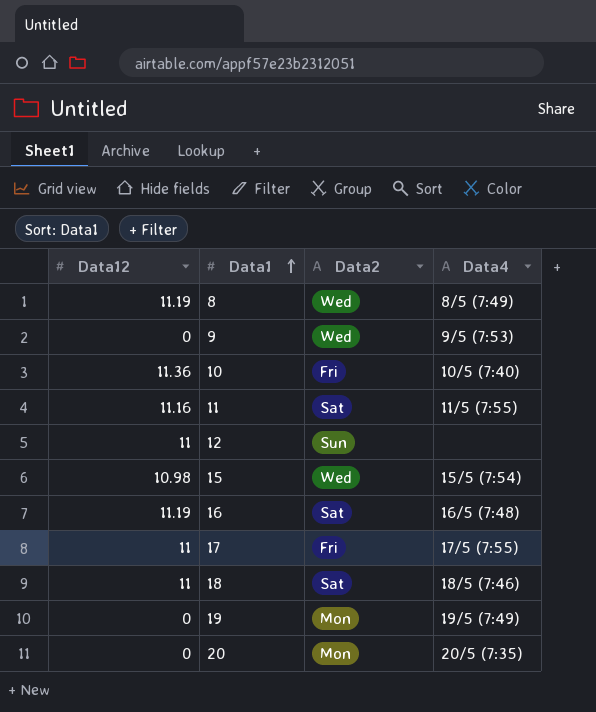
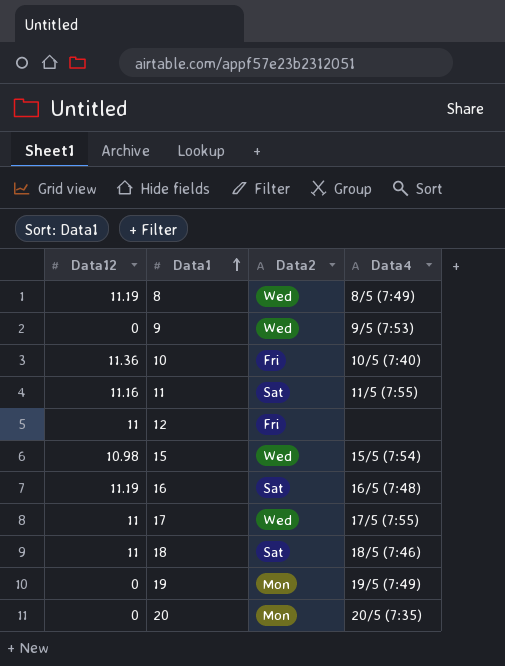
12 | Data2: Sun -> Fri
17 | Data2: Fri -> Wed

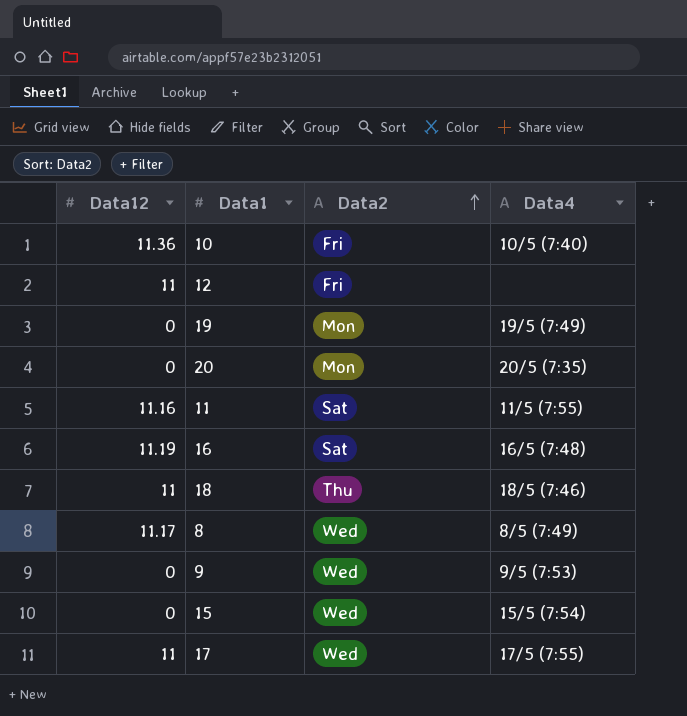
row order: Data1 ascending -> Data2 ascending
18 | Data2: Sat -> Thu
8 | Data12: 11.19 -> 11.17
15 | Data12: 10.98 -> 0

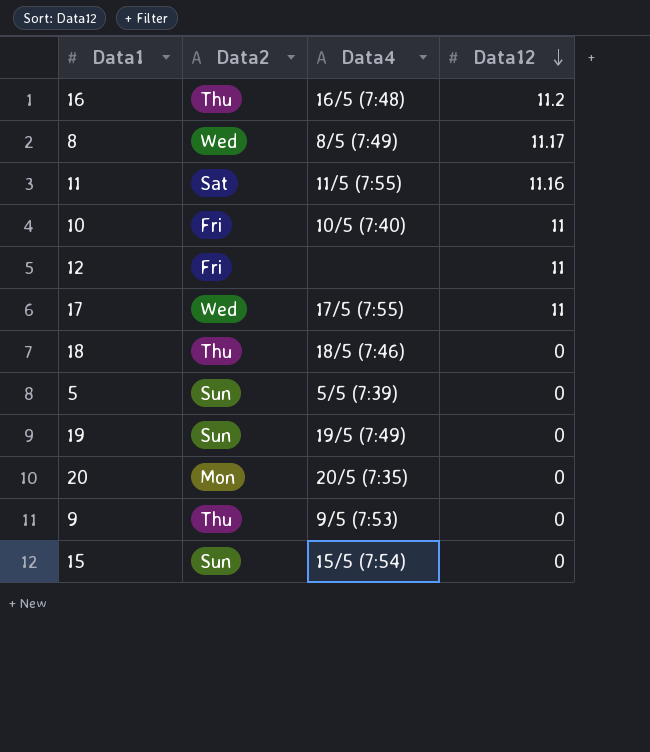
row order: Data2 ascending -> Data12 descending
column Data12 | position: 1 -> 4
16 | Data2: Sat -> Thu
16 | Data12: 11.19 -> 11.2
10 | Data12: 11.36 -> 11
18 | Data12: 11 -> 0
row 5: none -> Sun | 5/5 (7:39) | 0
19 | Data2: Mon -> Sun
9 | Data2: Wed -> Thu
15 | Data2: Wed -> Sun

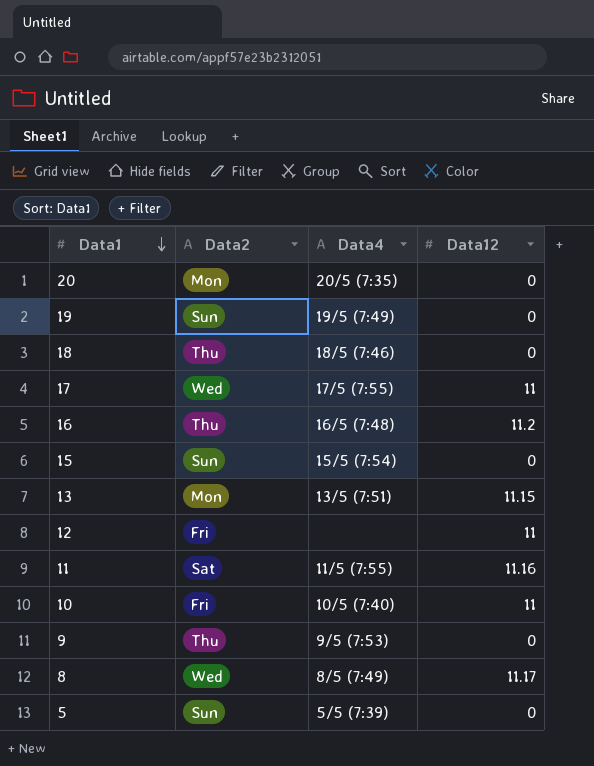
row order: Data12 descending -> Data1 descending
row 13: none -> Mon | 13/5 (7:51) | 11.15

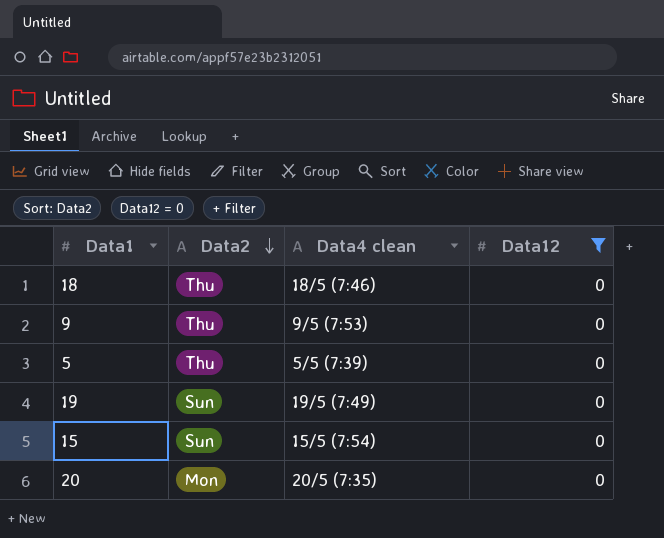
filter: none -> Data12 = 0
row order: Data1 descending -> Data2 descending
column name: Data4 -> Data4 clean
5 | Data2: Sun -> Thu

